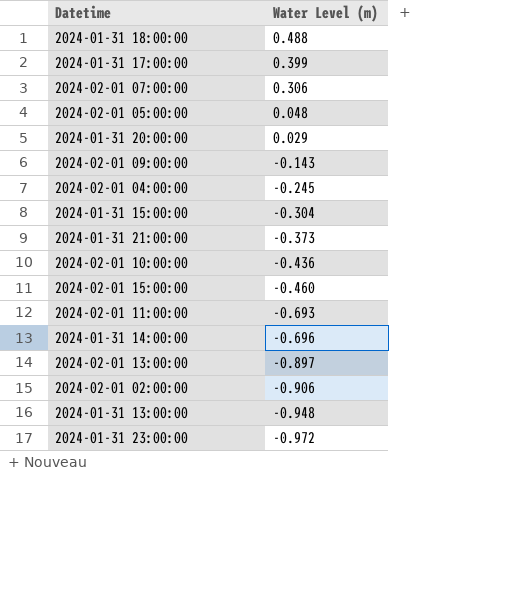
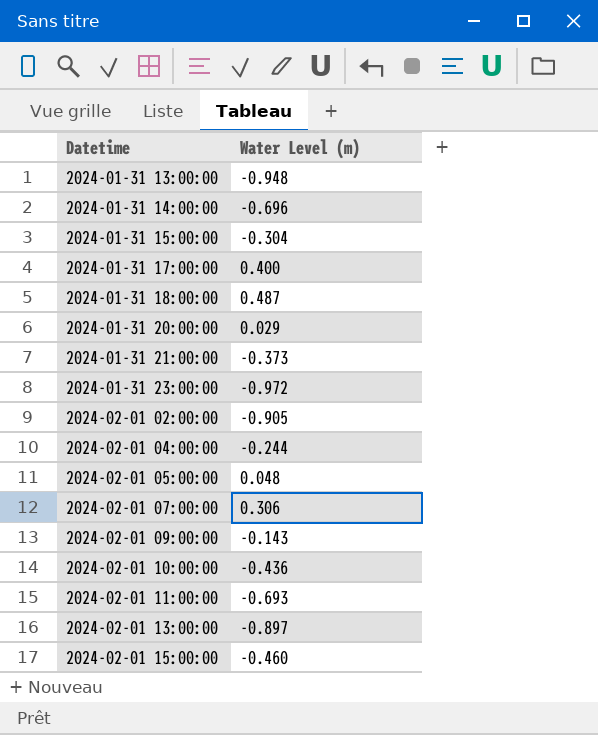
row order: Water Level (m) descending -> Datetime ascending
2024-01-31 17:00:00 | Water Level (m): 0.399 -> 0.400
2024-01-31 18:00:00 | Water Level (m): 0.488 -> 0.487
2024-02-01 02:00:00 | Water Level (m): -0.906 -> -0.905
2024-02-01 04:00:00 | Water Level (m): -0.245 -> -0.244

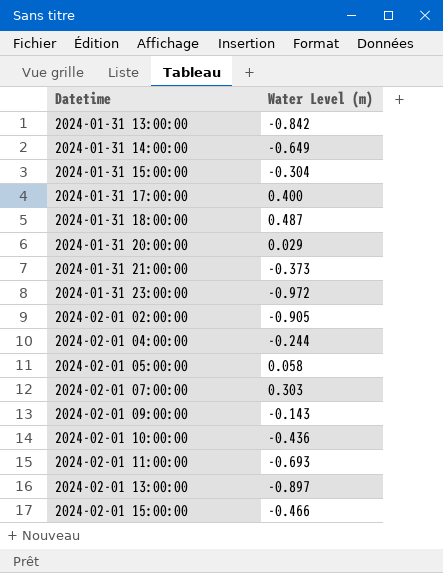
2024-01-31 13:00:00 | Water Level (m): -0.948 -> -0.842
2024-01-31 14:00:00 | Water Level (m): -0.696 -> -0.649
2024-02-01 05:00:00 | Water Level (m): 0.048 -> 0.058
2024-02-01 07:00:00 | Water Level (m): 0.306 -> 0.303
2024-02-01 15:00:00 | Water Level (m): -0.460 -> -0.466

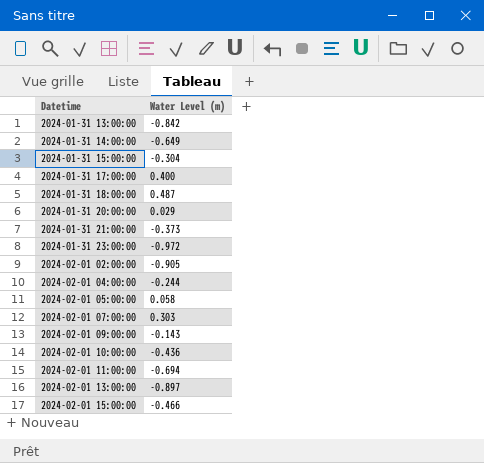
2024-02-01 11:00:00 | Water Level (m): -0.693 -> -0.694

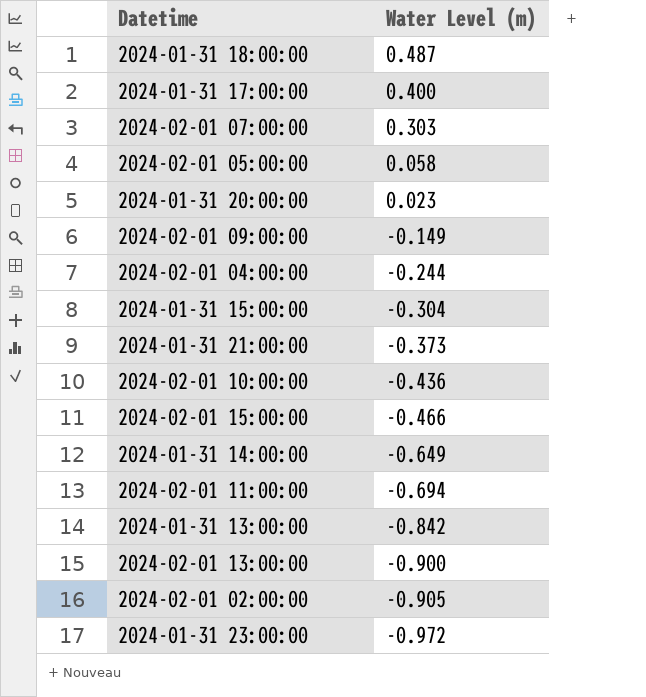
row order: Datetime ascending -> Water Level (m) descending
2024-01-31 20:00:00 | Water Level (m): 0.029 -> 0.023
2024-02-01 09:00:00 | Water Level (m): -0.143 -> -0.149
2024-02-01 13:00:00 | Water Level (m): -0.897 -> -0.900

